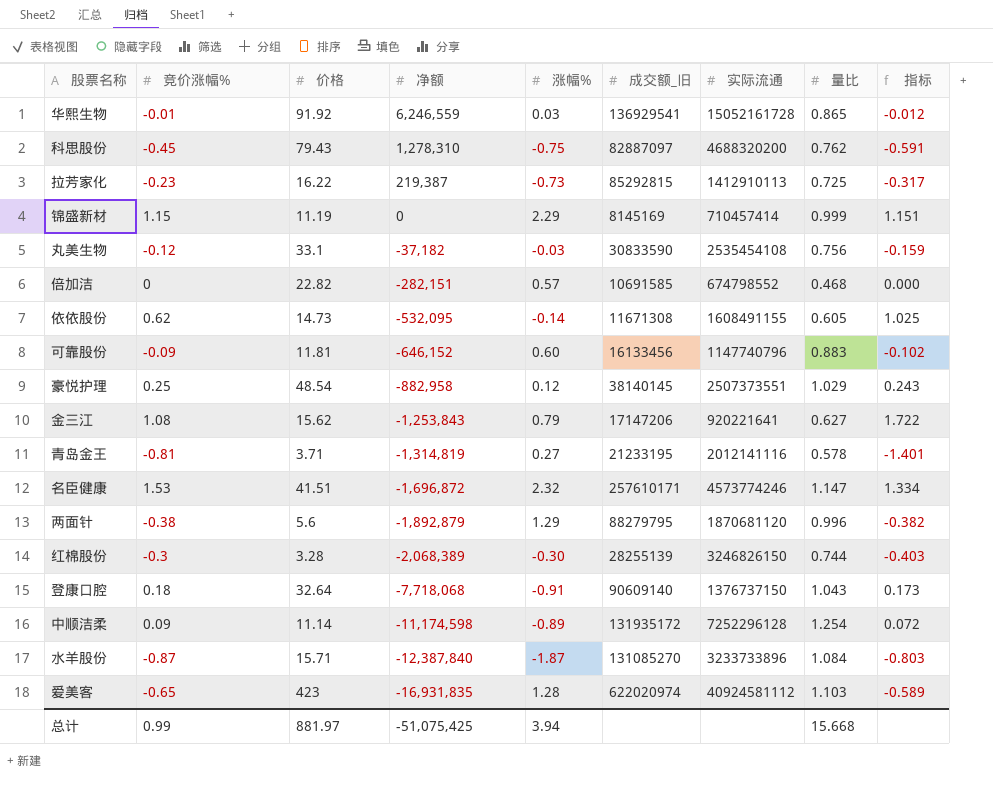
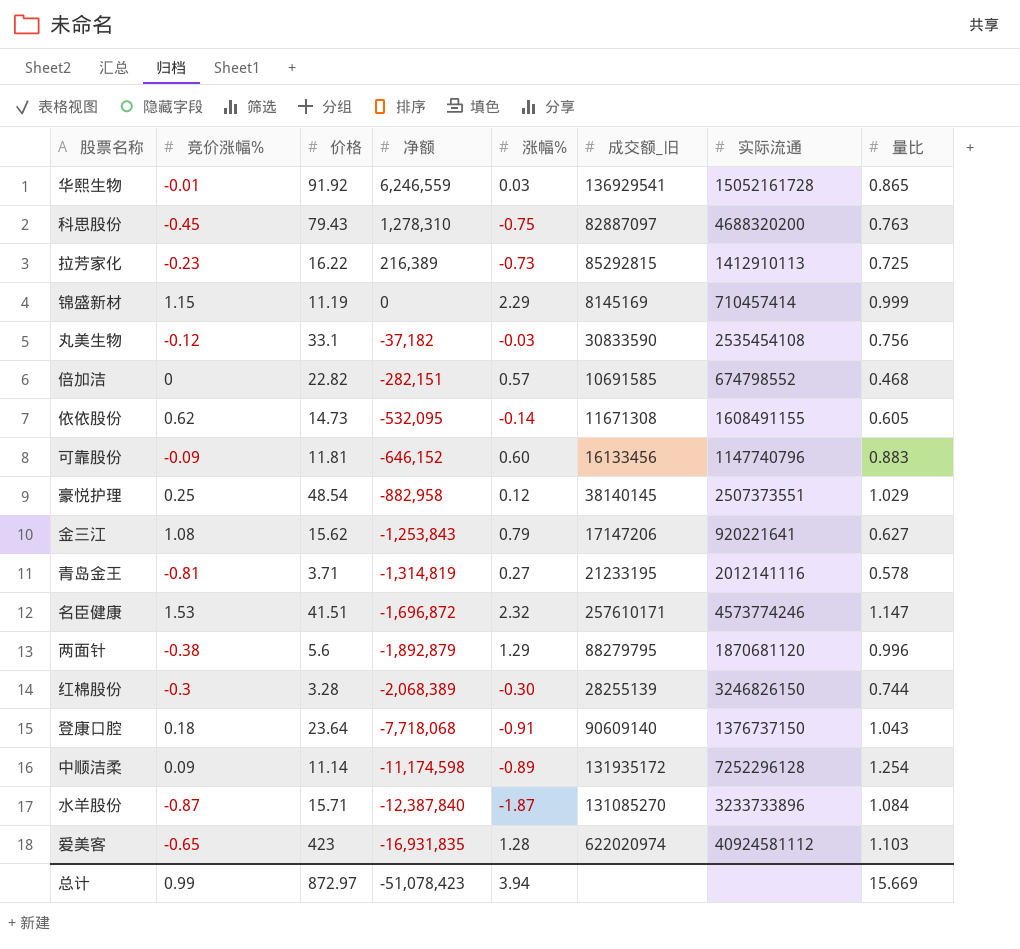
column 指标 | formula: [竞价涨幅%] / [量比] -> none
科思股份 | 量比: 0.762 -> 0.763
拉芳家化 | 净额: 219,387 -> 216,389
登康口腔 | 价格: 32.64 -> 23.64
总计 | 价格: 881.97 -> 872.97
总计 | 净额: -51,075,425 -> -51,078,423
总计 | 量比: 15.668 -> 15.669

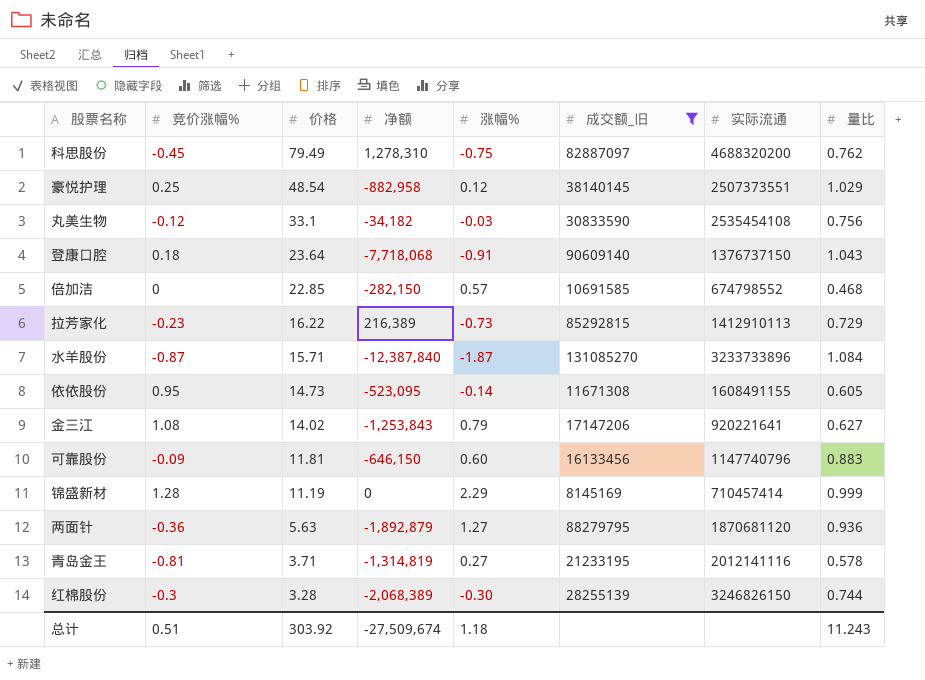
filter: none -> 成交额_旧 <= 131085270
row order: 净额 descending -> 价格 descending
科思股份 | 价格: 79.43 -> 79.49
科思股份 | 量比: 0.763 -> 0.762
丸美生物 | 净额: -37,182 -> -34,182
倍加洁 | 价格: 22.82 -> 22.85
倍加洁 | 净额: -282,151 -> -282,150
拉芳家化 | 量比: 0.725 -> 0.729
依依股份 | 竞价涨幅%: 0.62 -> 0.95
依依股份 | 净额: -532,095 -> -523,095
金三江 | 价格: 15.62 -> 14.02
可靠股份 | 净额: -646,152 -> -646,150
锦盛新材 | 竞价涨幅%: 1.15 -> 1.28
两面针 | 竞价涨幅%: -0.38 -> -0.36
两面针 | 价格: 5.6 -> 5.63
两面针 | 涨幅%: 1.29 -> 1.27
两面针 | 量比: 0.996 -> 0.936
总计 | 竞价涨幅%: 0.99 -> 0.51
总计 | 价格: 872.97 -> 303.92
总计 | 净额: -51,078,423 -> -27,509,674
总计 | 涨幅%: 3.94 -> 1.18
总计 | 量比: 15.669 -> 11.243

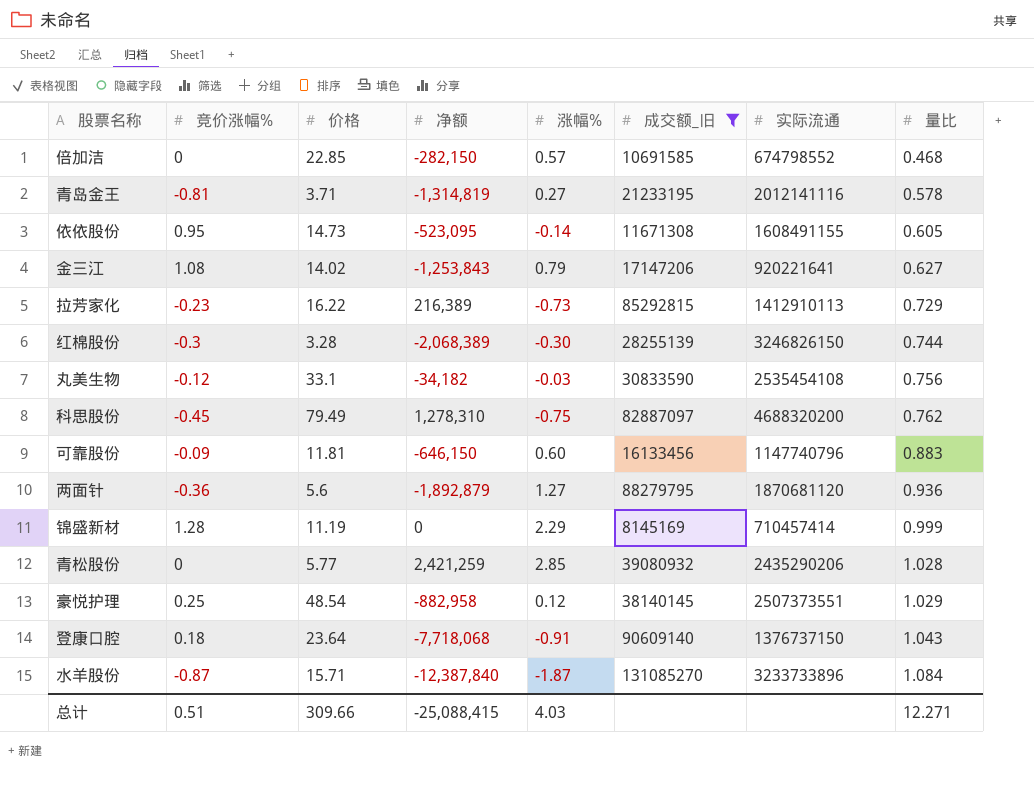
row order: 价格 descending -> 量比 ascending
两面针 | 价格: 5.63 -> 5.6
row 青松股份: none -> 0 | 5.77 | 2,421,259 | 2.85 | 39080932 | 2435290206 | 1.028
总计 | 价格: 303.92 -> 309.66
总计 | 净额: -27,509,674 -> -25,088,415
总计 | 涨幅%: 1.18 -> 4.03
总计 | 量比: 11.243 -> 12.271

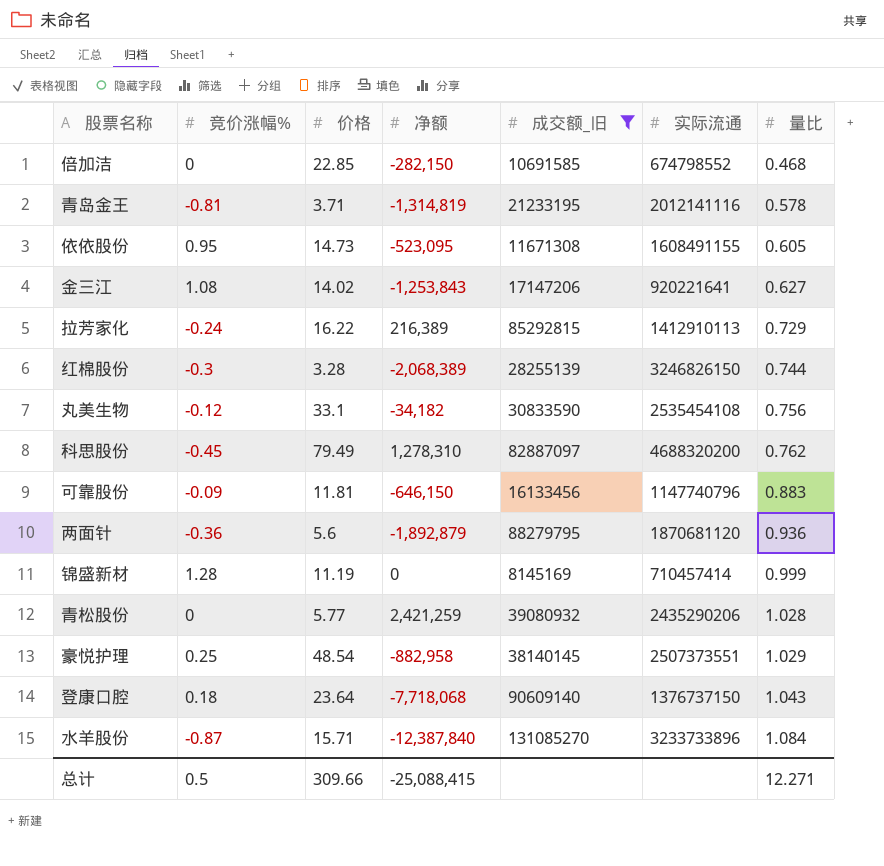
column 涨幅% | position: 5 -> none
拉芳家化 | 竞价涨幅%: -0.23 -> -0.24
总计 | 竞价涨幅%: 0.51 -> 0.5

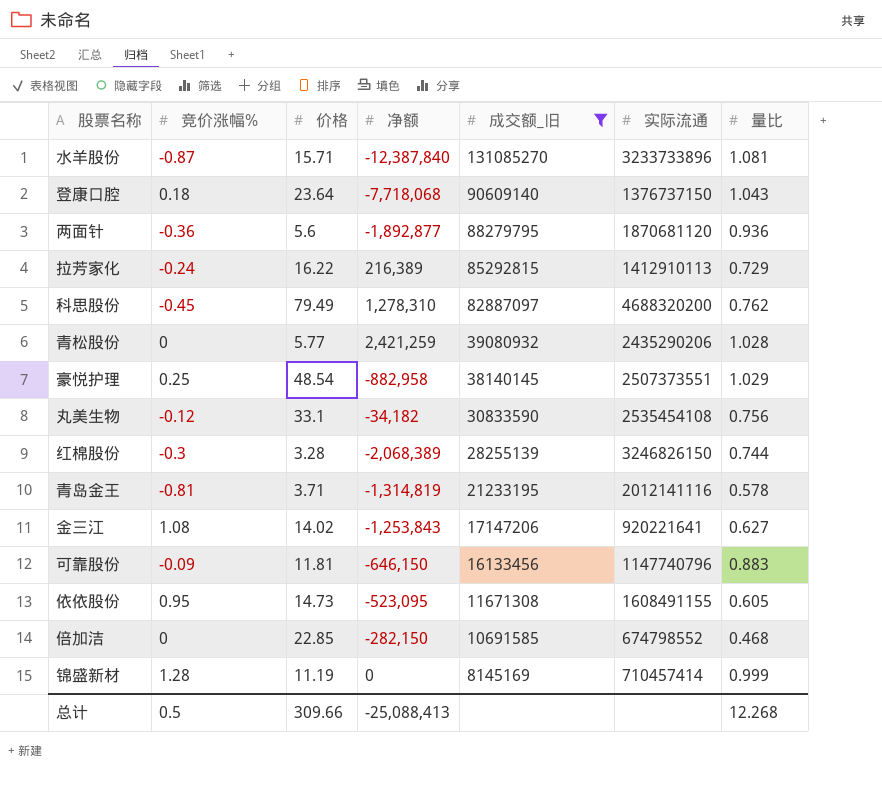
row order: 量比 ascending -> 成交额_旧 descending
水羊股份 | 量比: 1.084 -> 1.081
两面针 | 净额: -1,892,879 -> -1,892,877
总计 | 净额: -25,088,415 -> -25,088,413
总计 | 量比: 12.271 -> 12.268

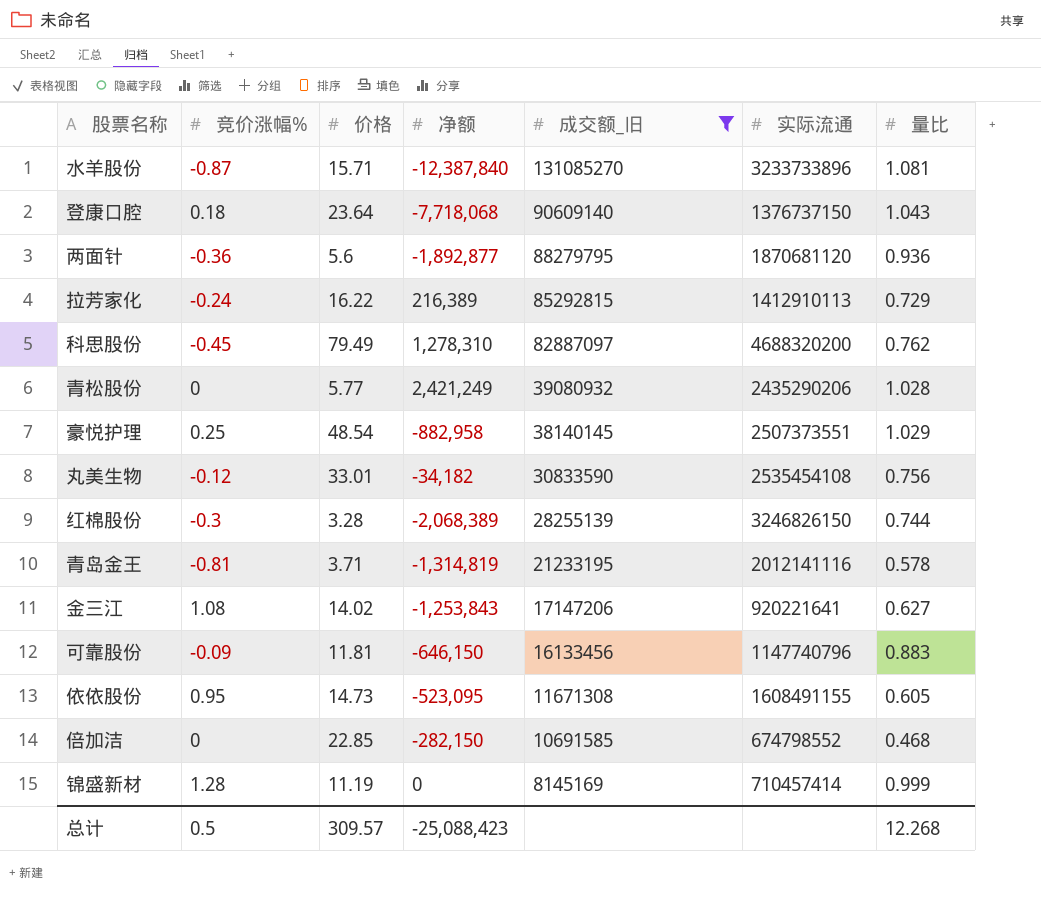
青松股份 | 净额: 2,421,259 -> 2,421,249
丸美生物 | 价格: 33.1 -> 33.01
总计 | 价格: 309.66 -> 309.57
总计 | 净额: -25,088,413 -> -25,088,423

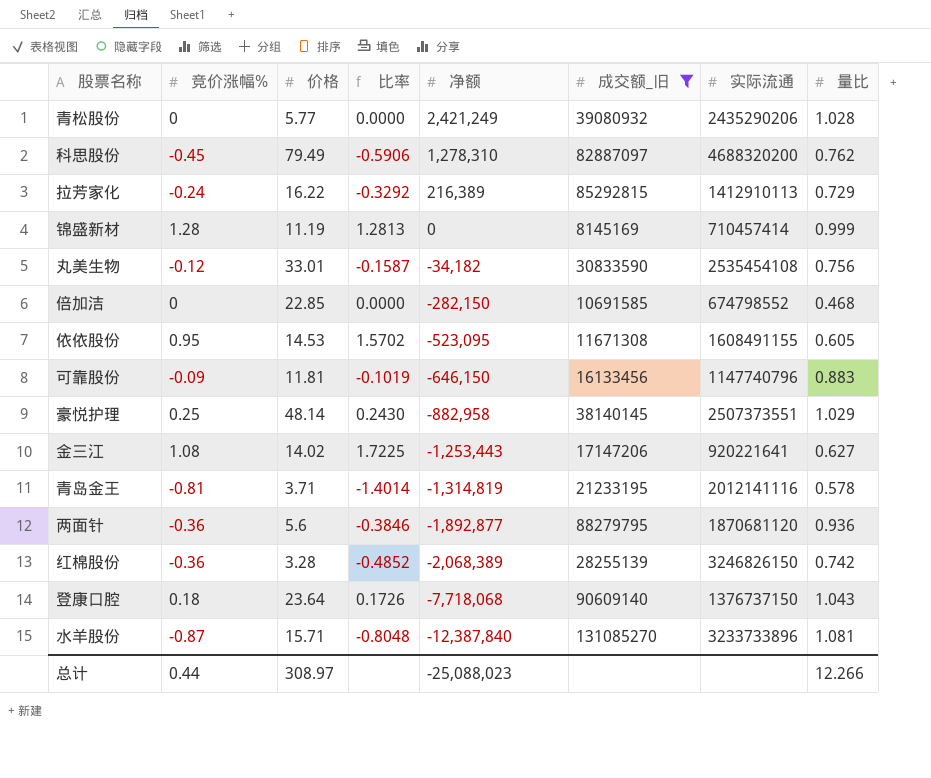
row order: 成交额_旧 descending -> 净额 descending
column 比率 | formula: none -> [竞价涨幅%] / [量比]
依依股份 | 价格: 14.73 -> 14.53
豪悦护理 | 价格: 48.54 -> 48.14
金三江 | 净额: -1,253,843 -> -1,253,443
红棉股份 | 竞价涨幅%: -0.3 -> -0.36
红棉股份 | 量比: 0.744 -> 0.742
总计 | 竞价涨幅%: 0.5 -> 0.44
总计 | 价格: 309.57 -> 308.97
总计 | 净额: -25,088,423 -> -25,088,023
总计 | 量比: 12.268 -> 12.266

